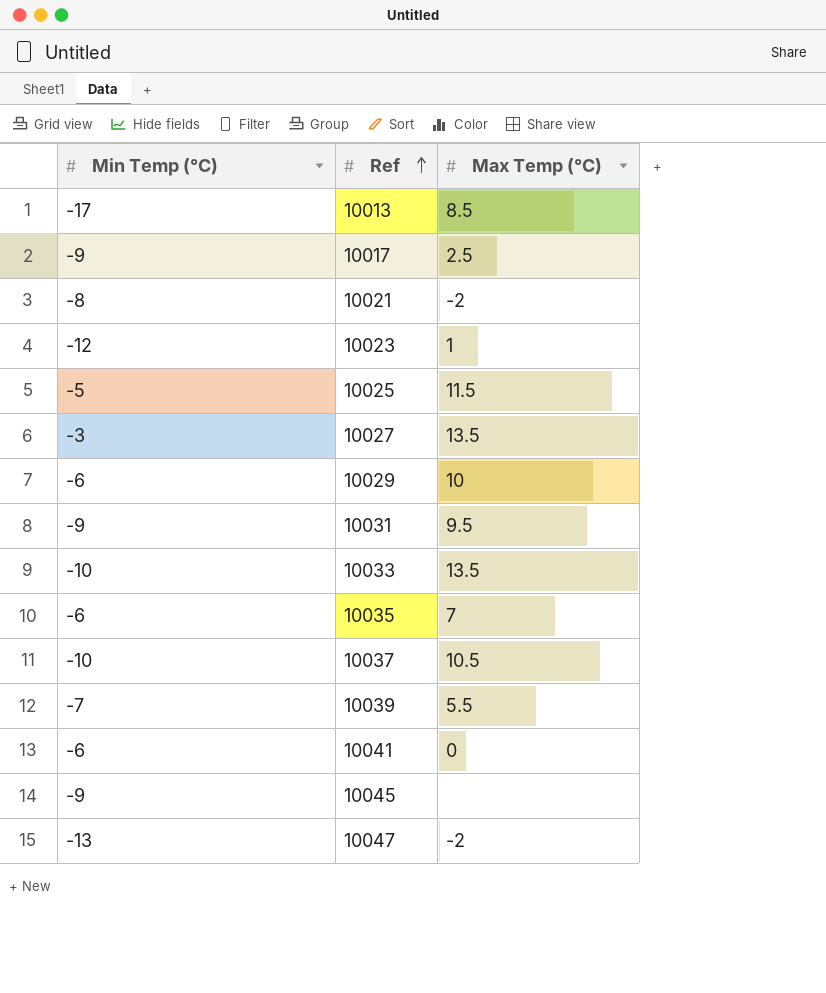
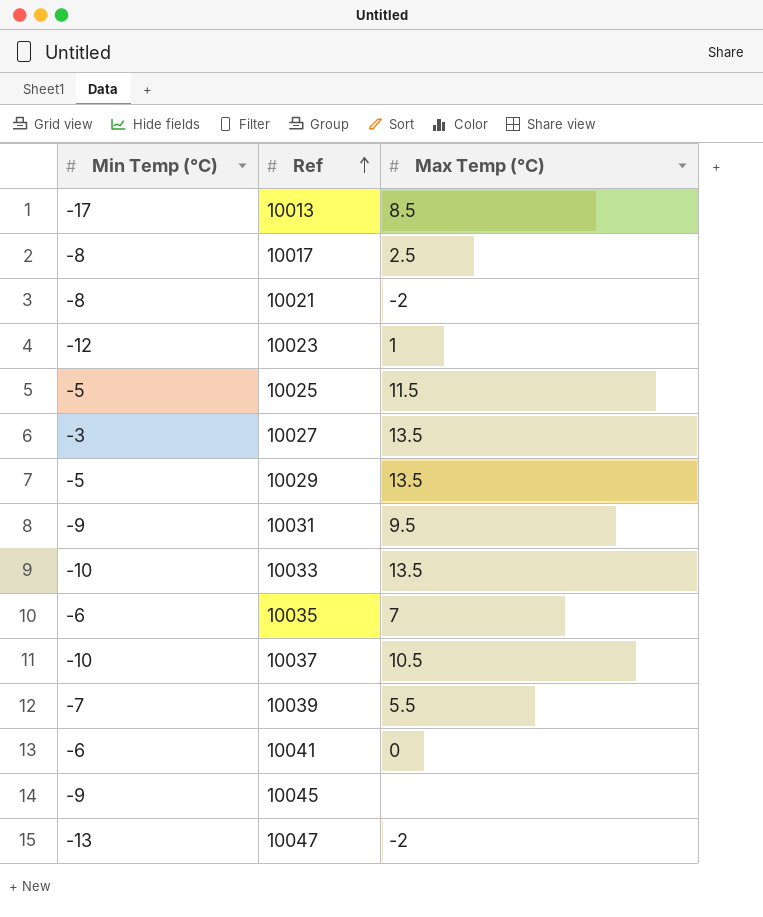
10017 | Min Temp (°C): -9 -> -8
10029 | Min Temp (°C): -6 -> -5
10029 | Max Temp (°C): 10 -> 13.5

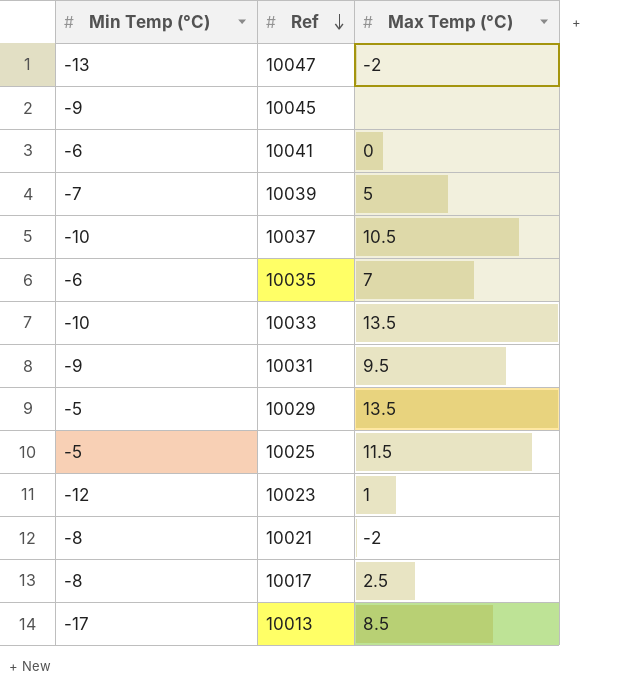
row order: Ref ascending -> Ref descending
row 10027: -3 | 13.5 -> none
10039 | Max Temp (°C): 5.5 -> 5

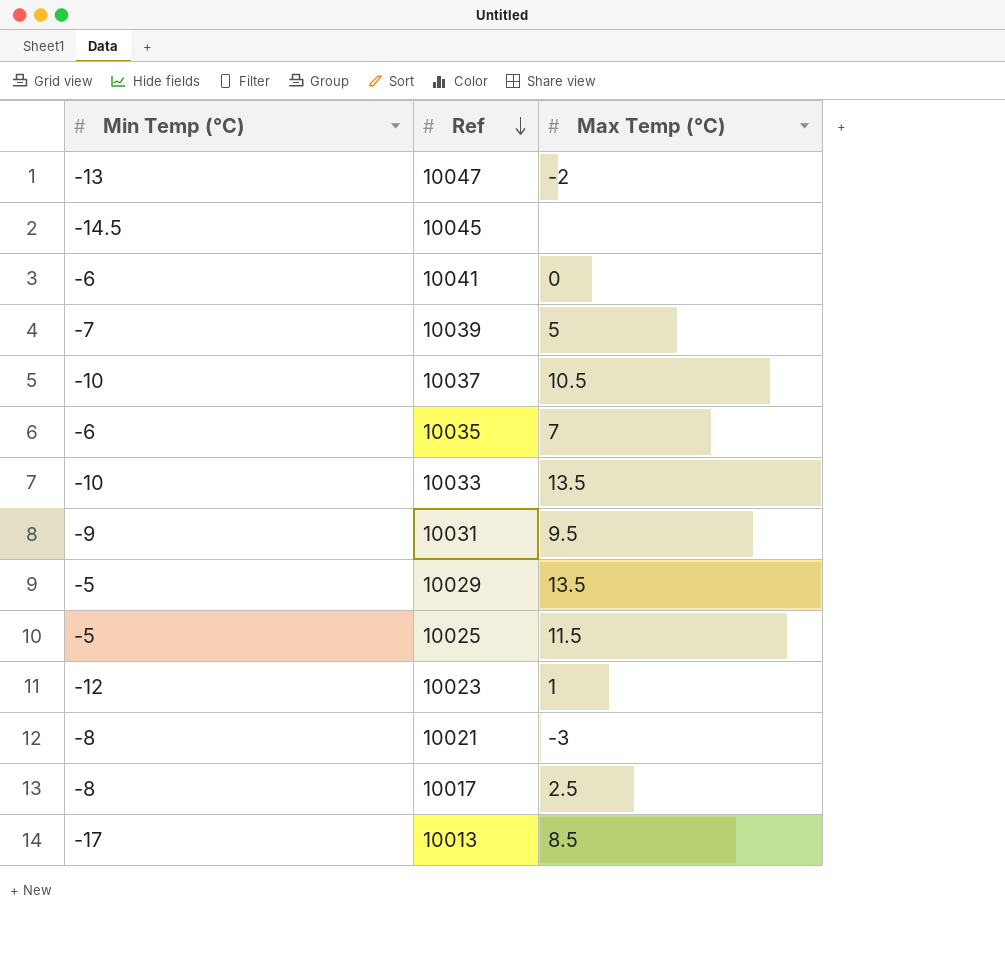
10045 | Min Temp (°C): -9 -> -14.5
10021 | Max Temp (°C): -2 -> -3

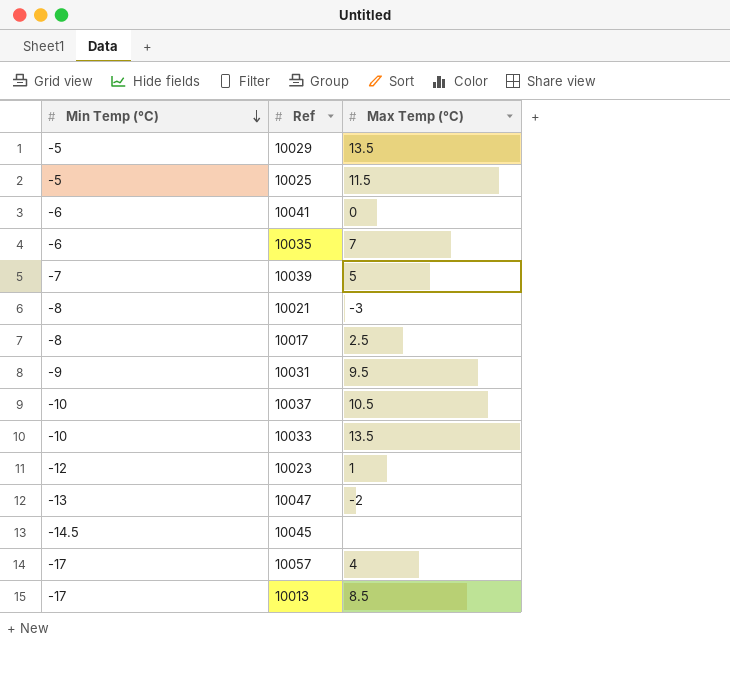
row order: Ref descending -> Min Temp (°C) descending
row 10057: none -> -17 | 4

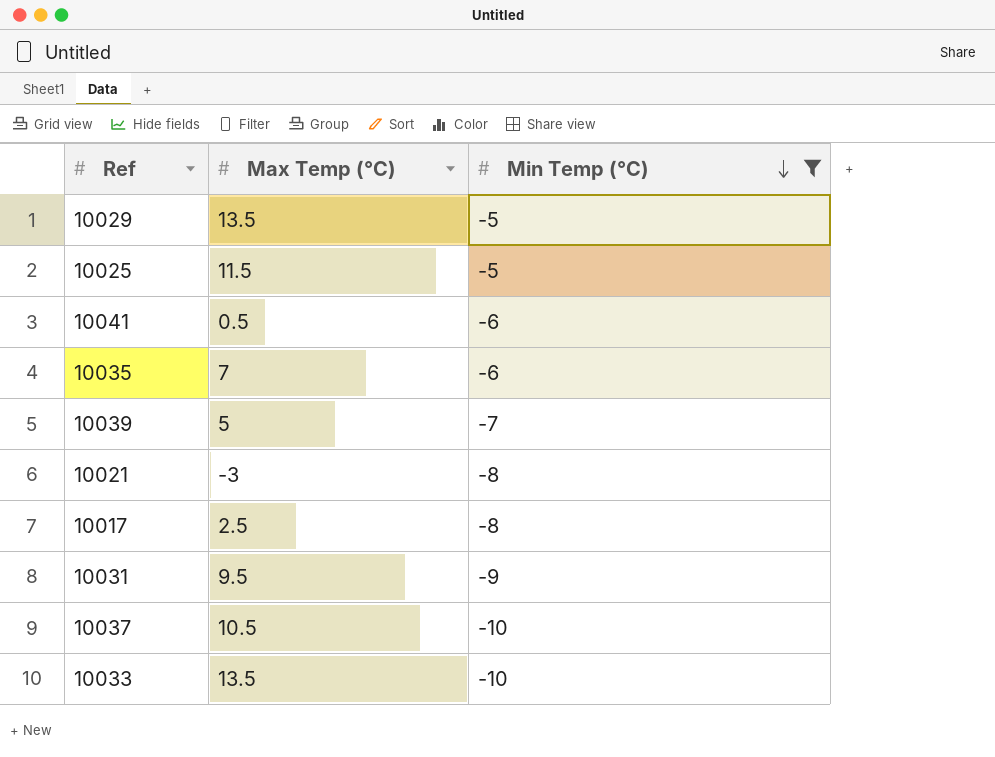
filter: none -> Min Temp (°C) >= -10
column Min Temp (°C) | position: 1 -> 3
10041 | Max Temp (°C): 0 -> 0.5

